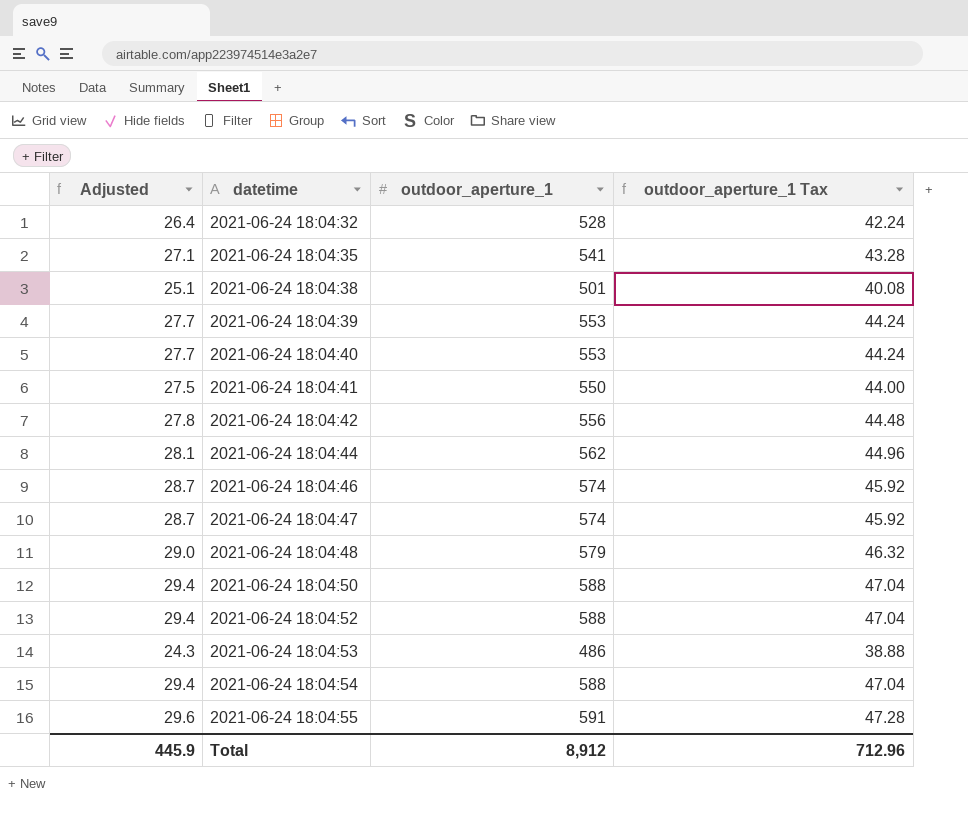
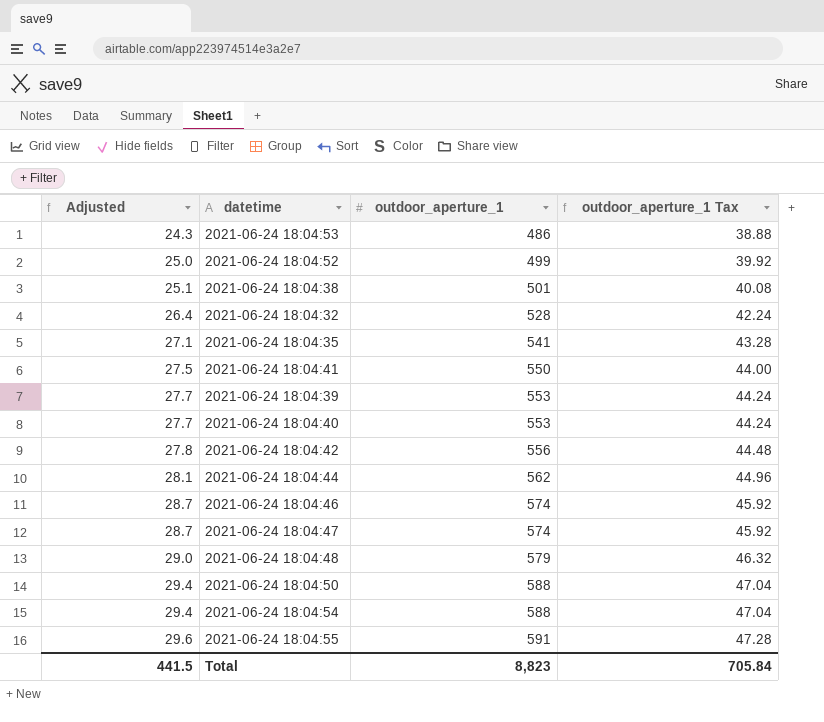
row order: datetime ascending -> Adjusted ascending
2021-06-24 18:04:52 | Adjusted: 29.4 -> 25.0
2021-06-24 18:04:52 | outdoor_aperture_1: 588 -> 499
2021-06-24 18:04:52 | outdoor_aperture_1 Tax: 47.04 -> 39.92
Total | Adjusted: 445.9 -> 441.5
Total | outdoor_aperture_1: 8,912 -> 8,823
Total | outdoor_aperture_1 Tax: 712.96 -> 705.84

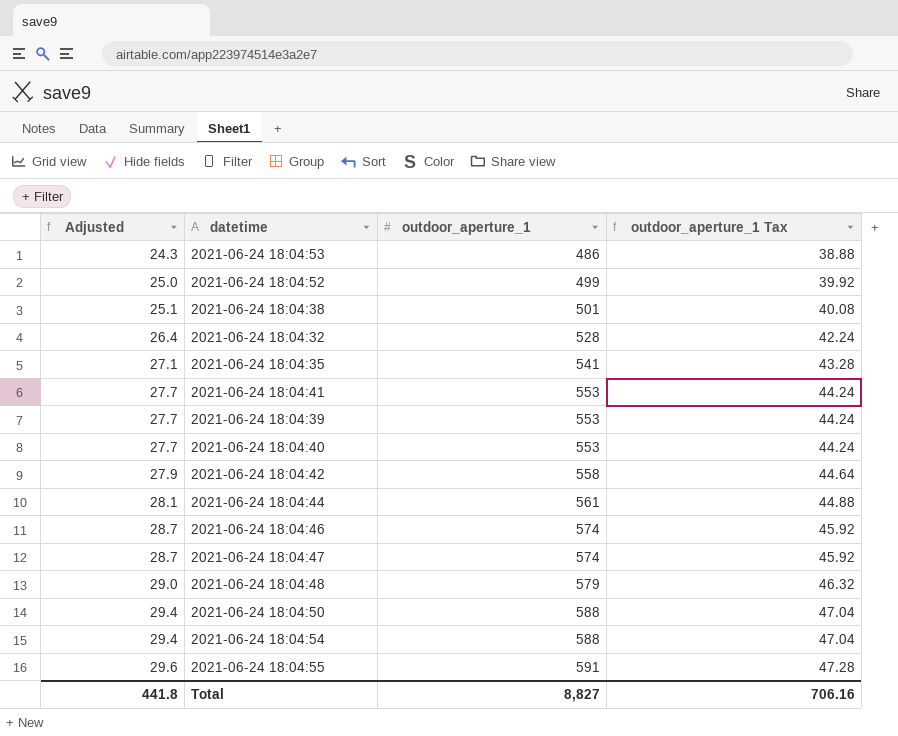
2021-06-24 18:04:41 | Adjusted: 27.5 -> 27.7
2021-06-24 18:04:41 | outdoor_aperture_1: 550 -> 553
2021-06-24 18:04:41 | outdoor_aperture_1 Tax: 44.00 -> 44.24
2021-06-24 18:04:42 | Adjusted: 27.8 -> 27.9
2021-06-24 18:04:42 | outdoor_aperture_1: 556 -> 558
2021-06-24 18:04:42 | outdoor_aperture_1 Tax: 44.48 -> 44.64
2021-06-24 18:04:44 | outdoor_aperture_1: 562 -> 561
2021-06-24 18:04:44 | outdoor_aperture_1 Tax: 44.96 -> 44.88
Total | Adjusted: 441.5 -> 441.8
Total | outdoor_aperture_1: 8,823 -> 8,827
Total | outdoor_aperture_1 Tax: 705.84 -> 706.16

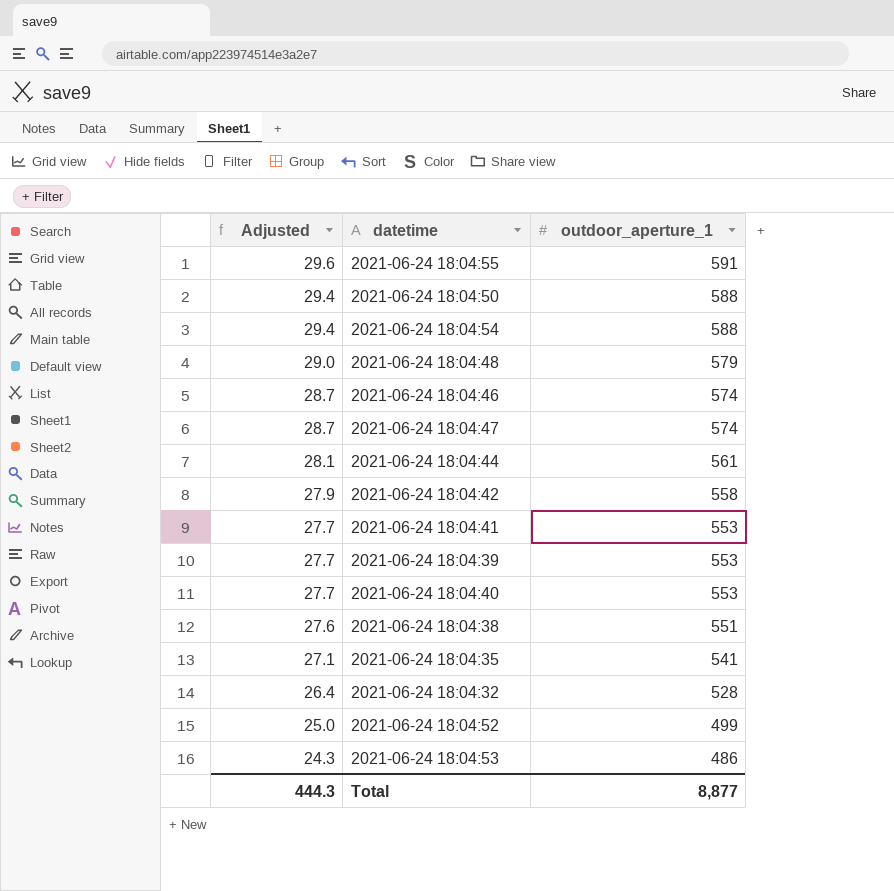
row order: Adjusted ascending -> Adjusted descending
column outdoor_aperture_1 Tax | formula: [outdoor_aperture_1] * 0.08 -> none
2021-06-24 18:04:38 | Adjusted: 25.1 -> 27.6
2021-06-24 18:04:38 | outdoor_aperture_1: 501 -> 551
Total | Adjusted: 441.8 -> 444.3
Total | outdoor_aperture_1: 8,827 -> 8,877

